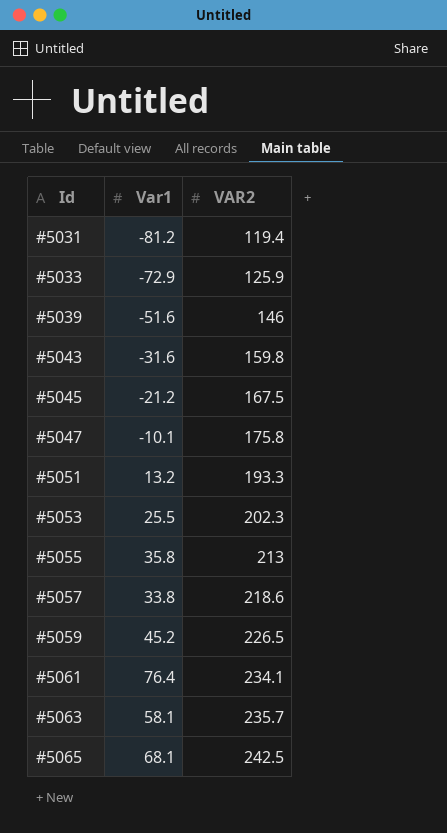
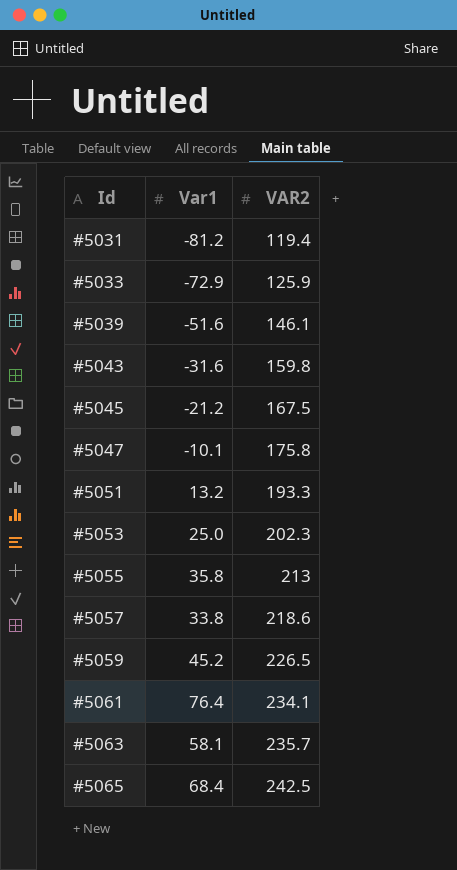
#5039 | VAR2: 146 -> 146.1
#5053 | Var1: 25.5 -> 25.0
#5065 | Var1: 68.1 -> 68.4

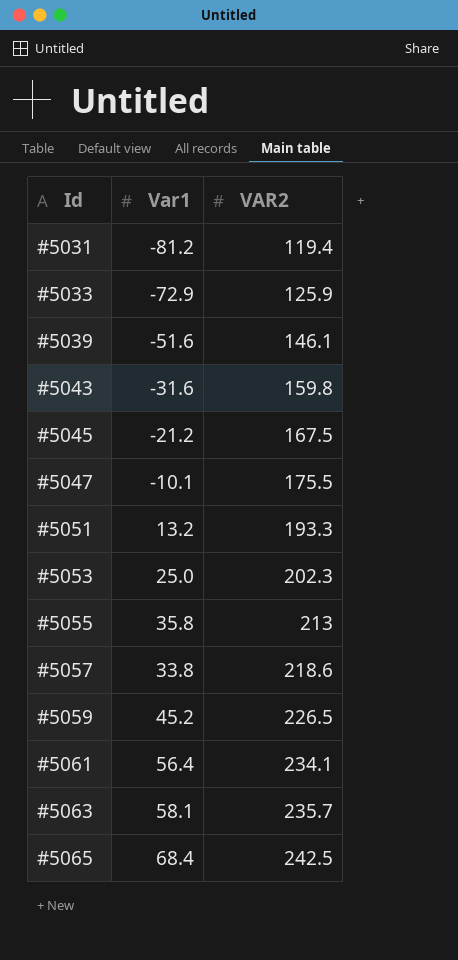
#5047 | VAR2: 175.8 -> 175.5
#5061 | Var1: 76.4 -> 56.4

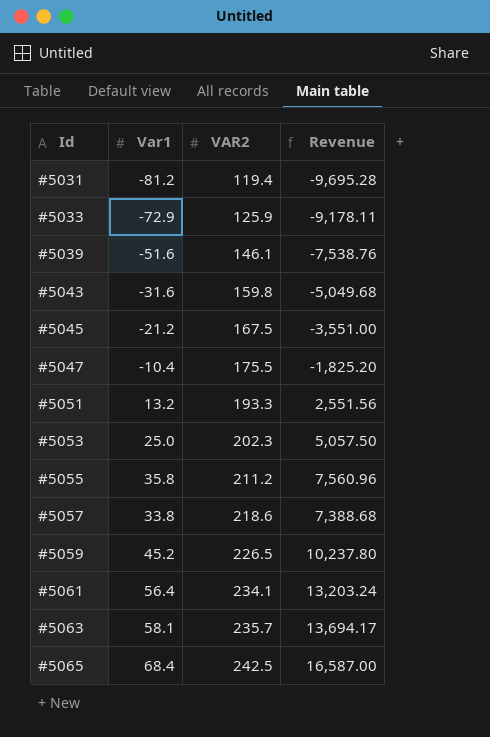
column Revenue | formula: none -> [Var1] * [VAR2]
#5047 | Var1: -10.1 -> -10.4
#5055 | VAR2: 213 -> 211.2

